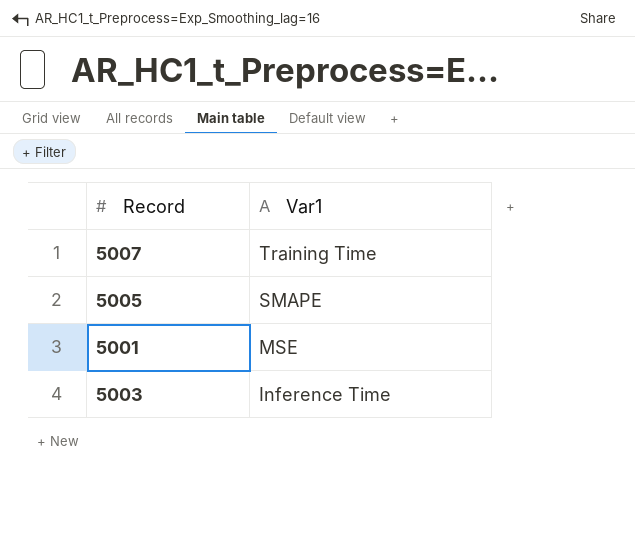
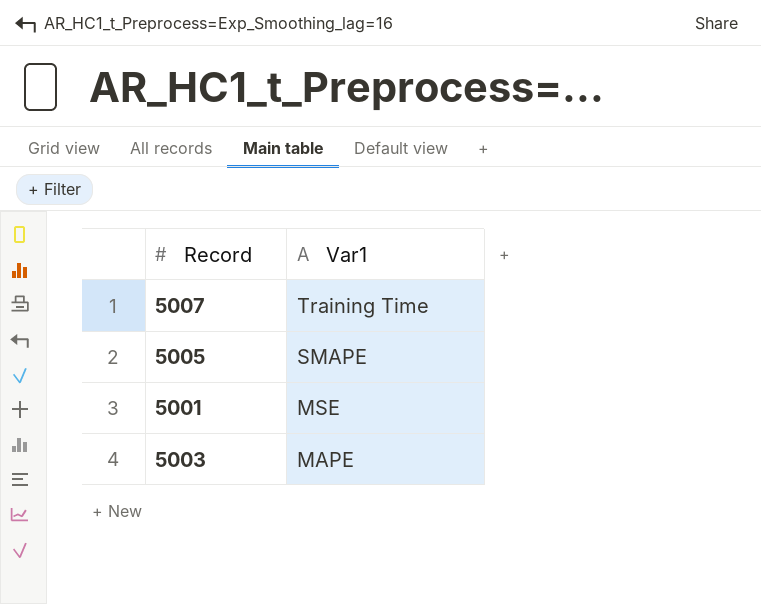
5003 | Var1: Inference Time -> MAPE

